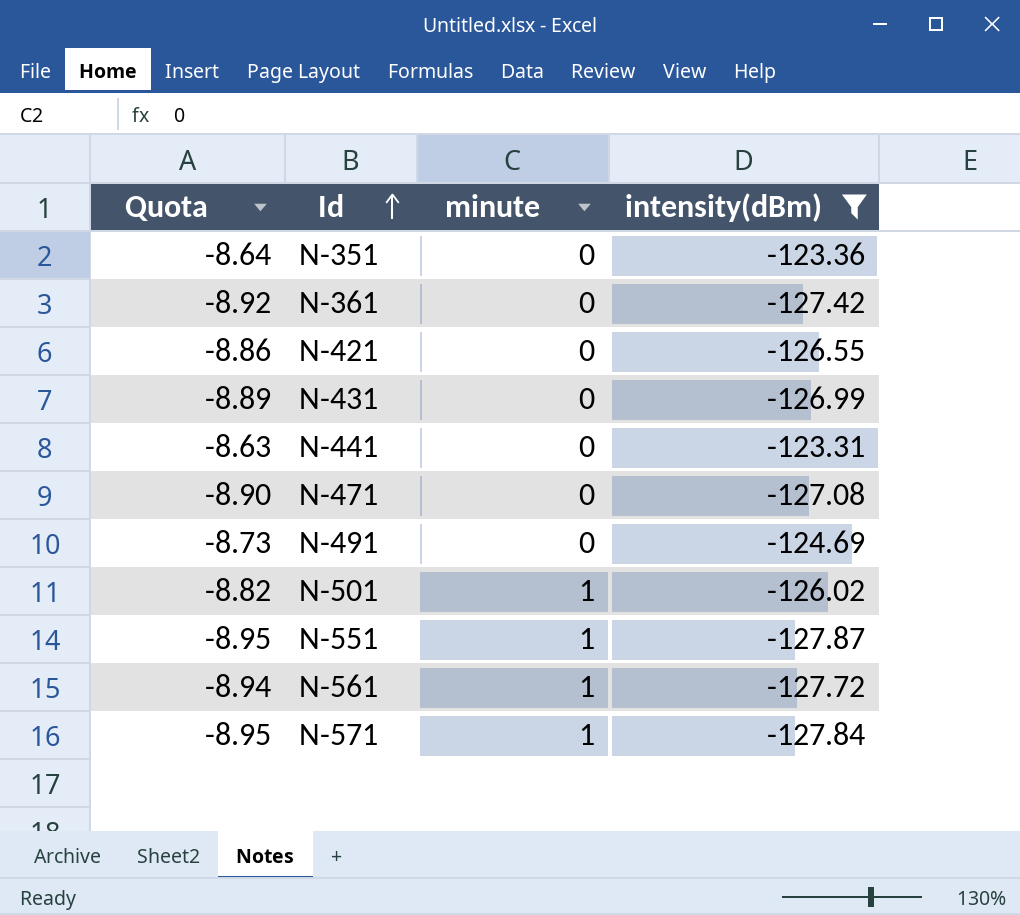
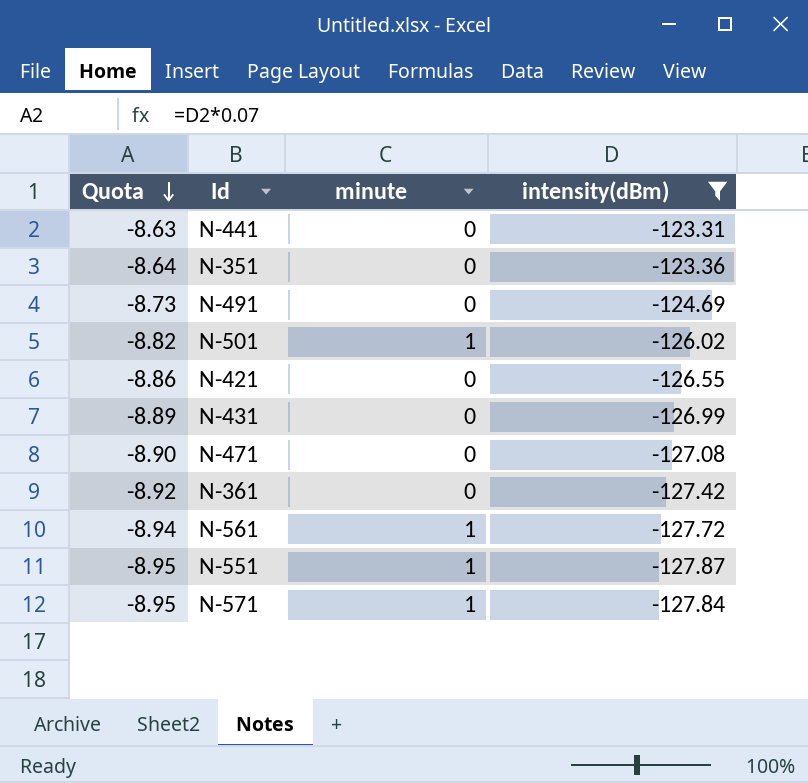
row order: Id ascending -> Quota descending

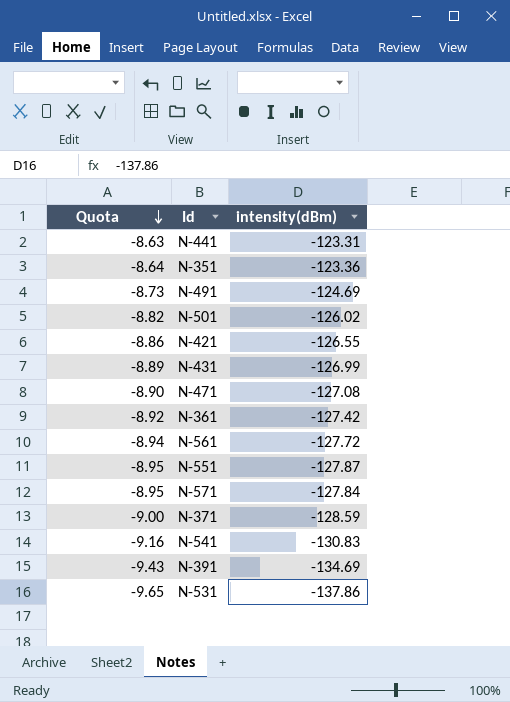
filter: intensity(dBm) >= -127.87 -> none
column minute | position: 3 -> none

